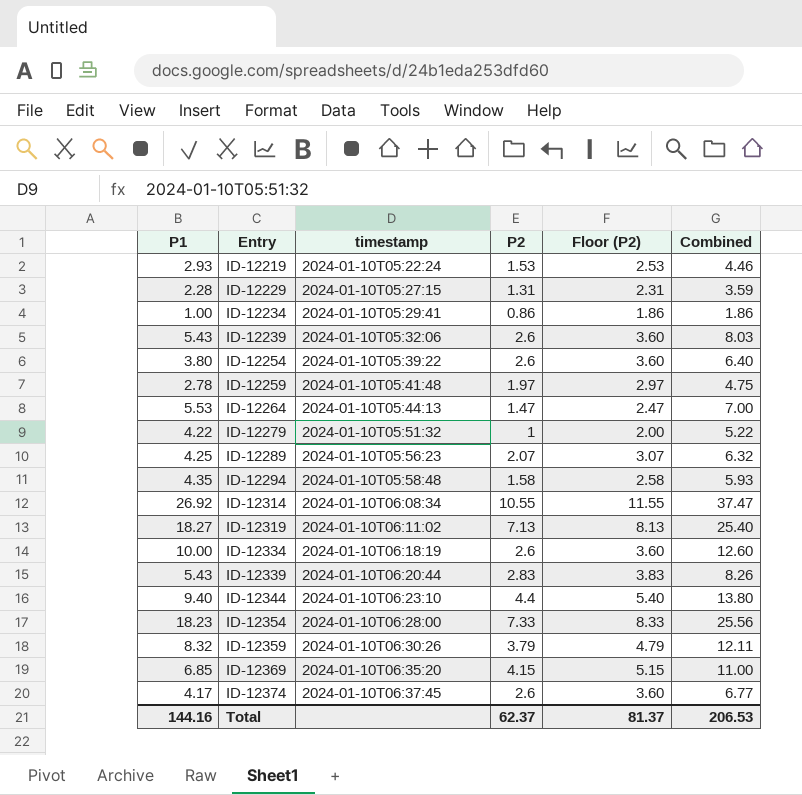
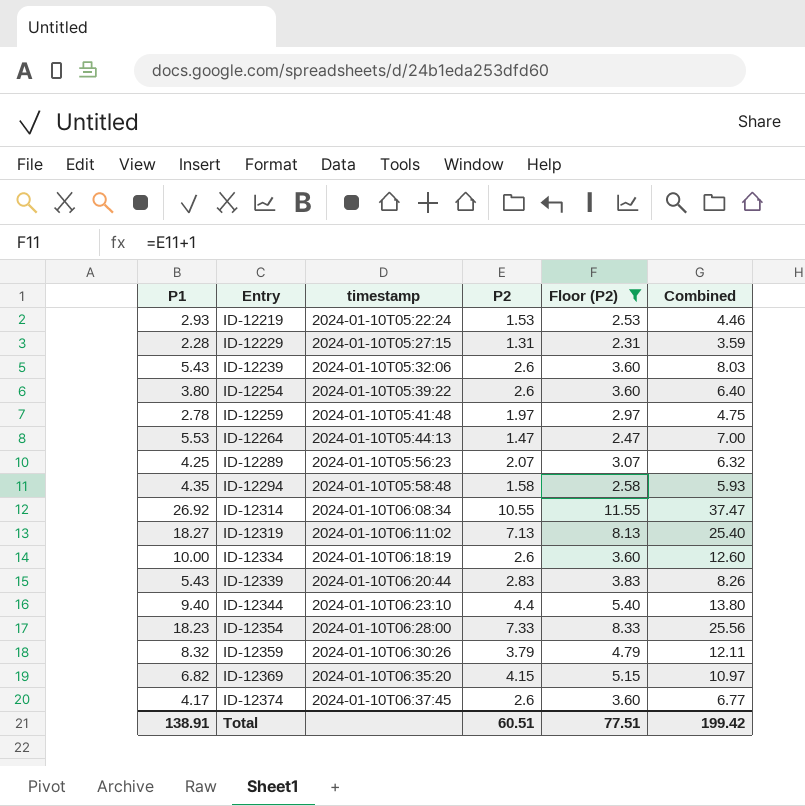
filter: none -> Floor (P2) >= 2.31
ID-12369 | P1: 6.85 -> 6.82
ID-12369 | Combined: 11.00 -> 10.97
Total | P1: 144.16 -> 138.91
Total | P2: 62.37 -> 60.51
Total | Floor (P2): 81.37 -> 77.51
Total | Combined: 206.53 -> 199.42

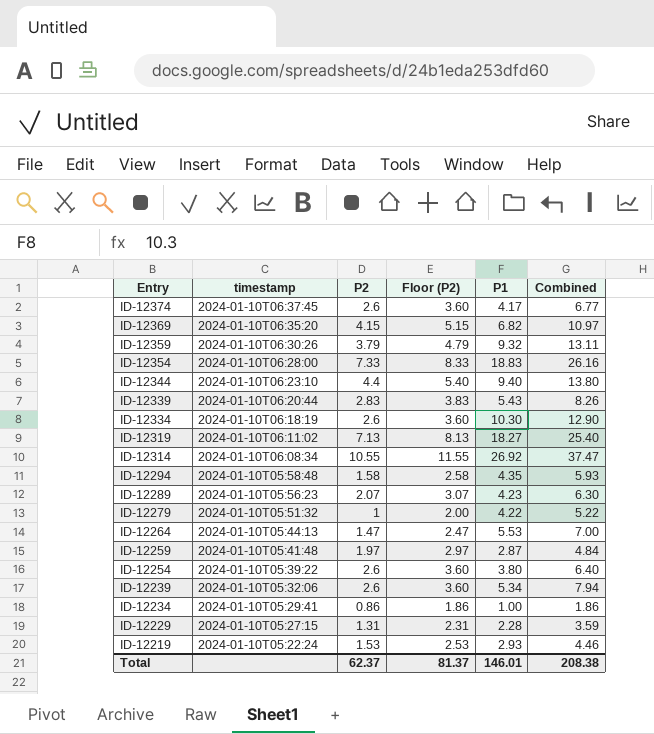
filter: Floor (P2) >= 2.31 -> none
row order: Entry ascending -> Entry descending
column P1 | position: 1 -> 5
ID-12359 | P1: 8.32 -> 9.32
ID-12359 | Combined: 12.11 -> 13.11
ID-12354 | P1: 18.23 -> 18.83
ID-12354 | Combined: 25.56 -> 26.16
ID-12334 | P1: 10.00 -> 10.30
ID-12334 | Combined: 12.60 -> 12.90
ID-12289 | P1: 4.25 -> 4.23
ID-12289 | Combined: 6.32 -> 6.30
ID-12259 | P1: 2.78 -> 2.87
ID-12259 | Combined: 4.75 -> 4.84
ID-12239 | P1: 5.43 -> 5.34
ID-12239 | Combined: 8.03 -> 7.94
Total | P2: 60.51 -> 62.37
Total | Floor (P2): 77.51 -> 81.37
Total | P1: 138.91 -> 146.01
Total | Combined: 199.42 -> 208.38

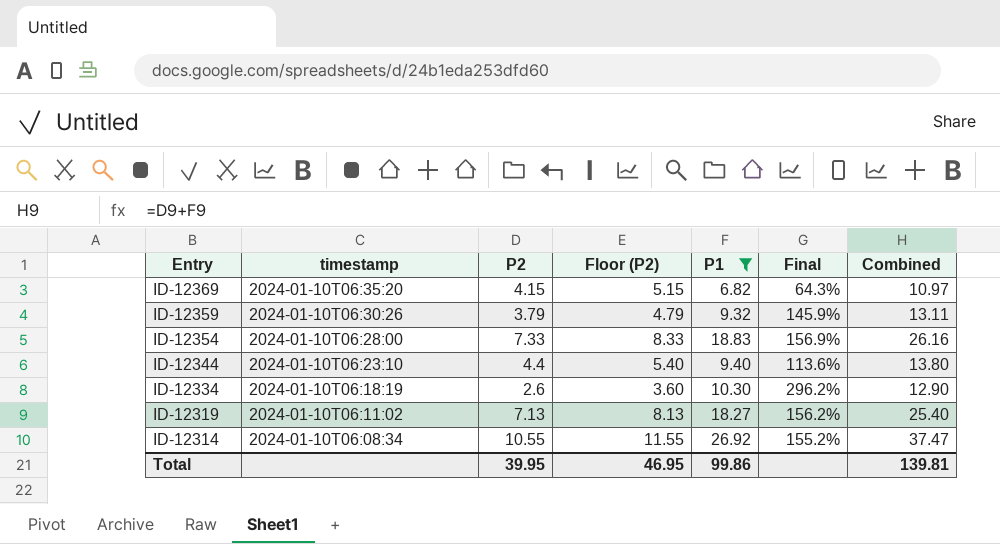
filter: none -> P1 >= 6.82
column Final | formula: none -> ([P1] - [P2]) / [P2]
Total | P2: 62.37 -> 39.95
Total | Floor (P2): 81.37 -> 46.95
Total | P1: 146.01 -> 99.86
Total | Combined: 208.38 -> 139.81

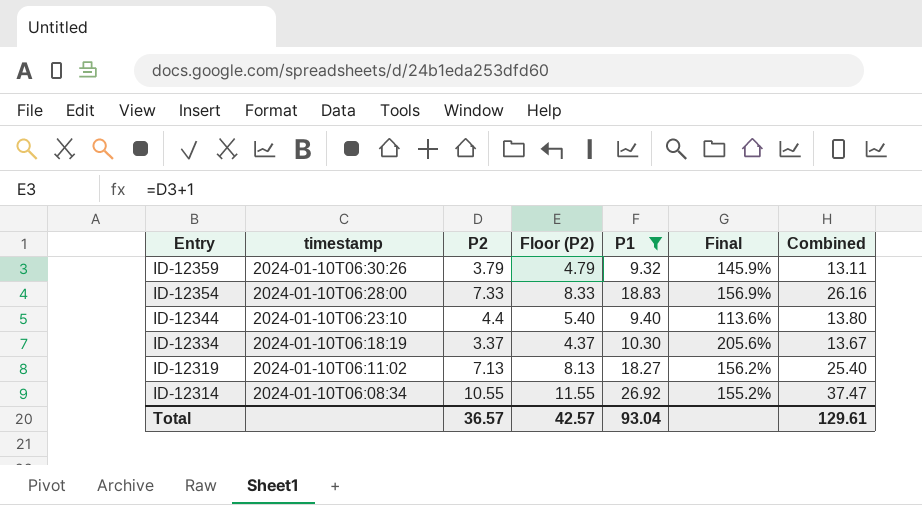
row ID-12369: 2024-01-10T06:35:20 | 4.15 | 5.15 | 6.82 | 64.3% | 10.97 -> none
ID-12334 | P2: 2.6 -> 3.37
ID-12334 | Floor (P2): 3.60 -> 4.37
ID-12334 | Final: 296.2% -> 205.6%
ID-12334 | Combined: 12.90 -> 13.67
Total | P2: 39.95 -> 36.57
Total | Floor (P2): 46.95 -> 42.57
Total | P1: 99.86 -> 93.04
Total | Combined: 139.81 -> 129.61

